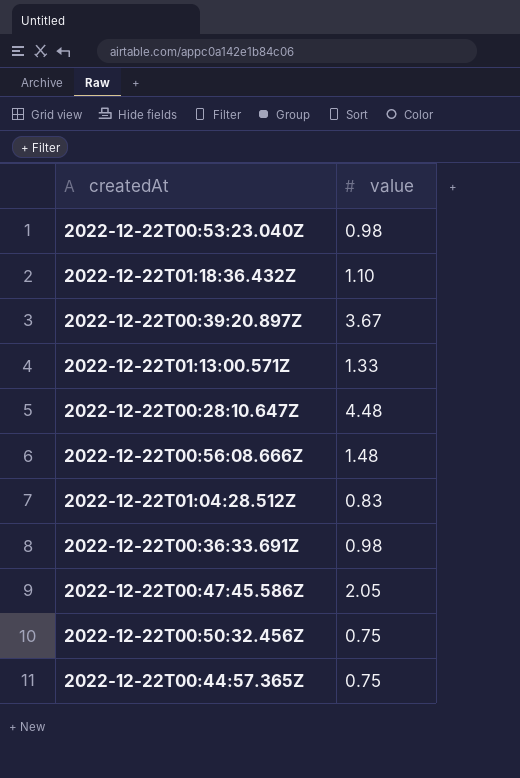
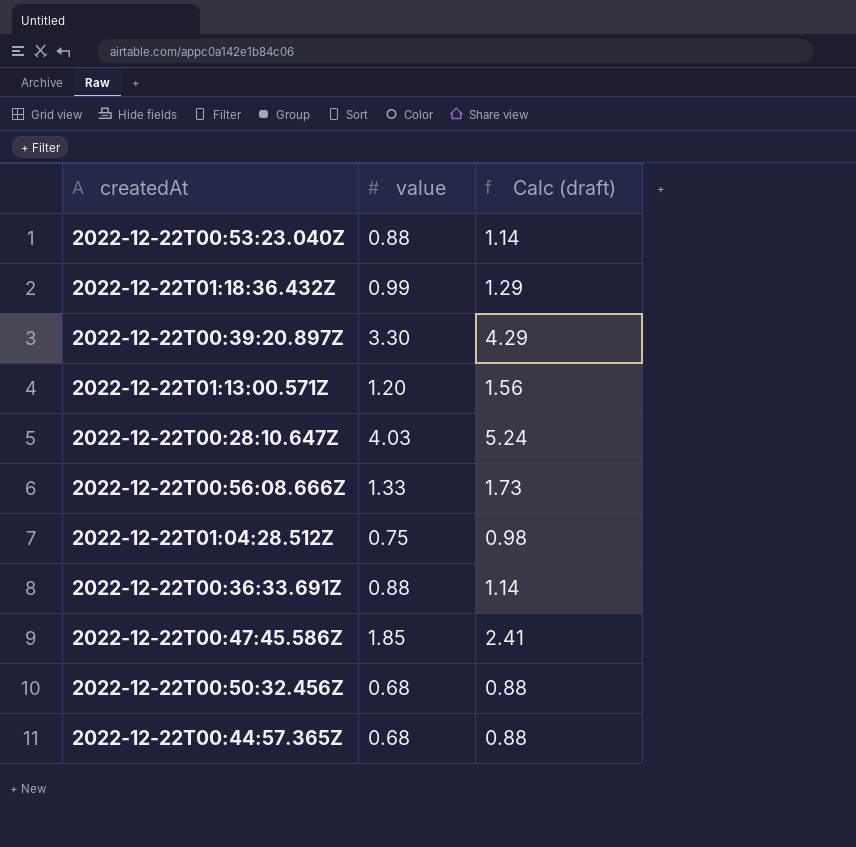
column Calc (draft) | formula: none -> [value] * 1.3
2022-12-22T00:53:23.040Z | value: 0.98 -> 0.88
2022-12-22T01:18:36.432Z | value: 1.10 -> 0.99
2022-12-22T00:39:20.897Z | value: 3.67 -> 3.30
2022-12-22T01:13:00.571Z | value: 1.33 -> 1.20
2022-12-22T00:28:10.647Z | value: 4.48 -> 4.03
2022-12-22T00:56:08.666Z | value: 1.48 -> 1.33
2022-12-22T01:04:28.512Z | value: 0.83 -> 0.75
2022-12-22T00:36:33.691Z | value: 0.98 -> 0.88
2022-12-22T00:47:45.586Z | value: 2.05 -> 1.85
2022-12-22T00:50:32.456Z | value: 0.75 -> 0.68
2022-12-22T00:44:57.365Z | value: 0.75 -> 0.68

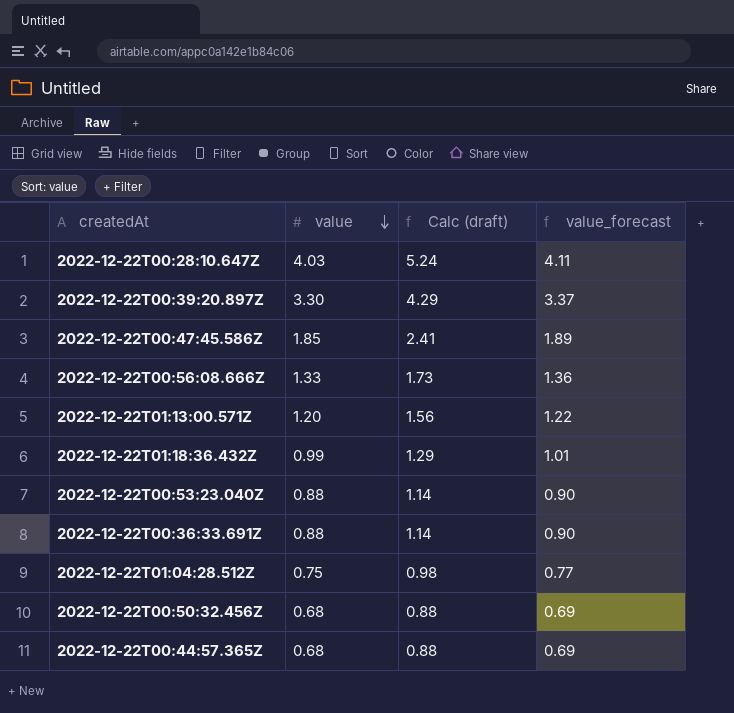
row order: none -> value descending
column value_forecast | formula: none -> [value] * 1.02

